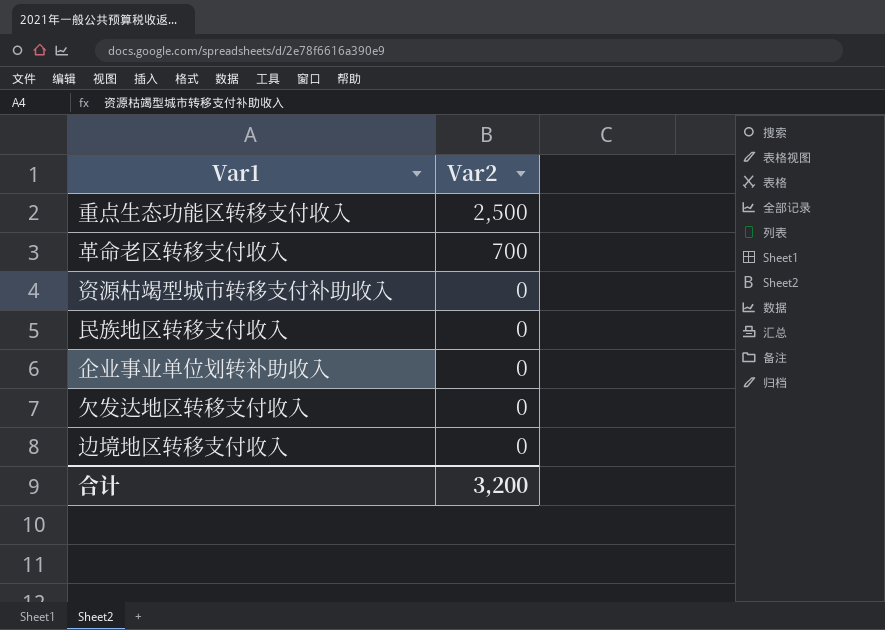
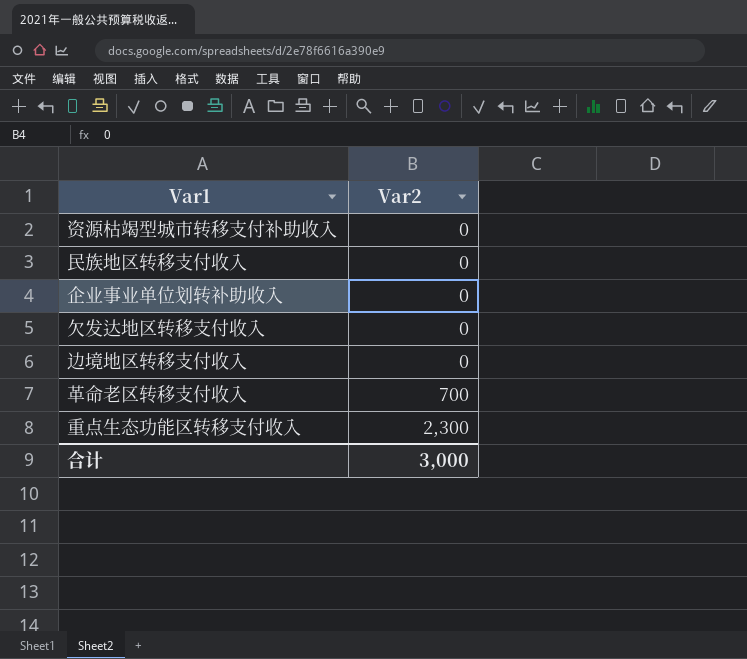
row order: Var2 descending -> Var2 ascending
重点生态功能区转移支付收入 | Var2: 2,500 -> 2,300
合计 | Var2: 3,200 -> 3,000

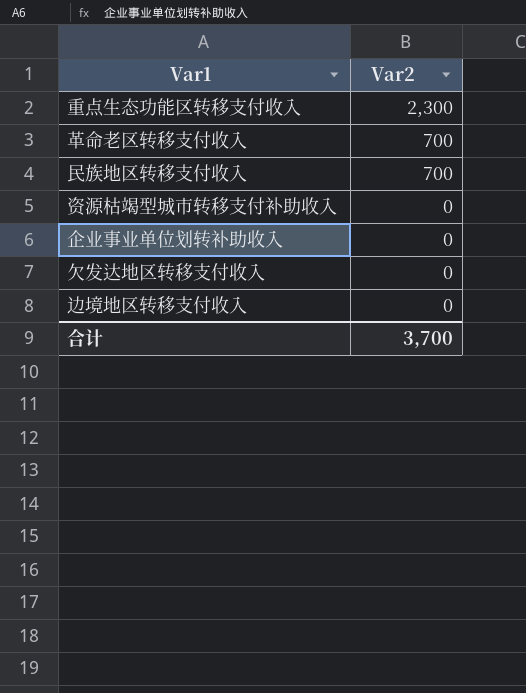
row order: Var2 ascending -> Var2 descending
民族地区转移支付收入 | Var2: 0 -> 700
合计 | Var2: 3,000 -> 3,700

